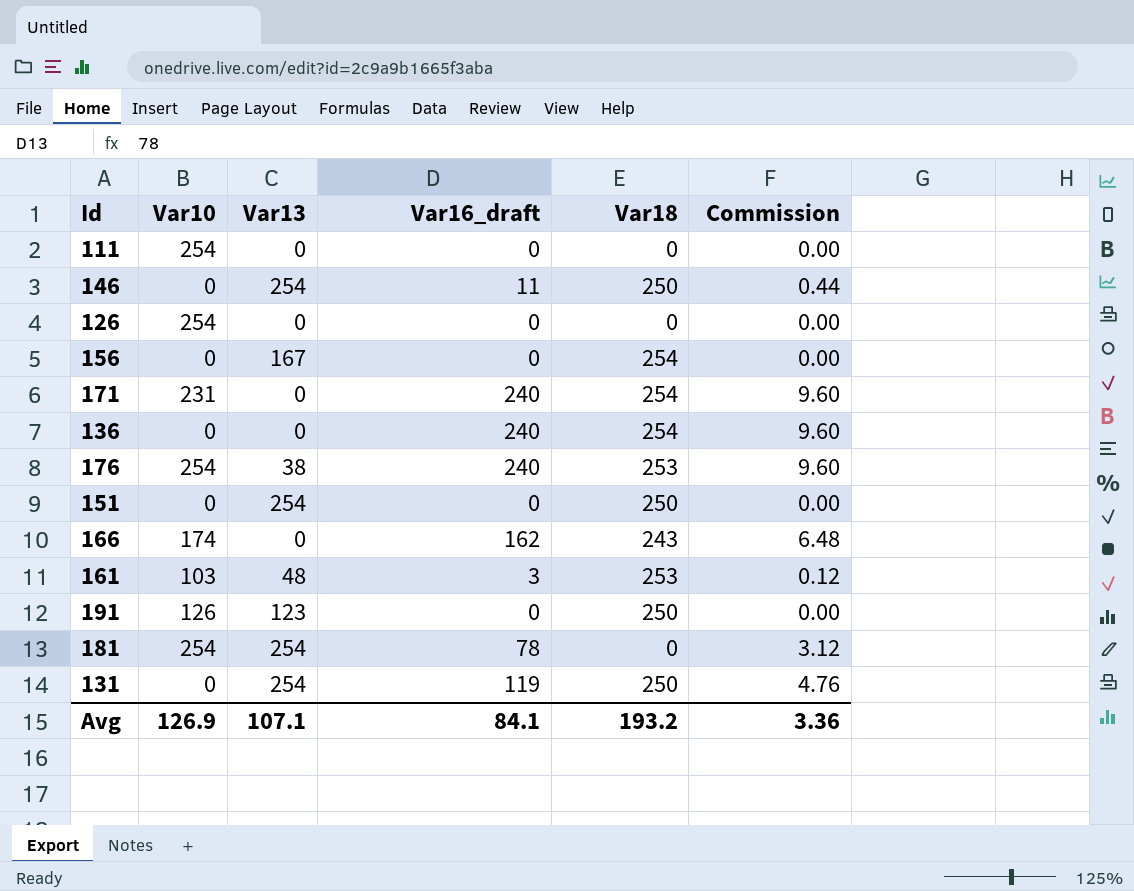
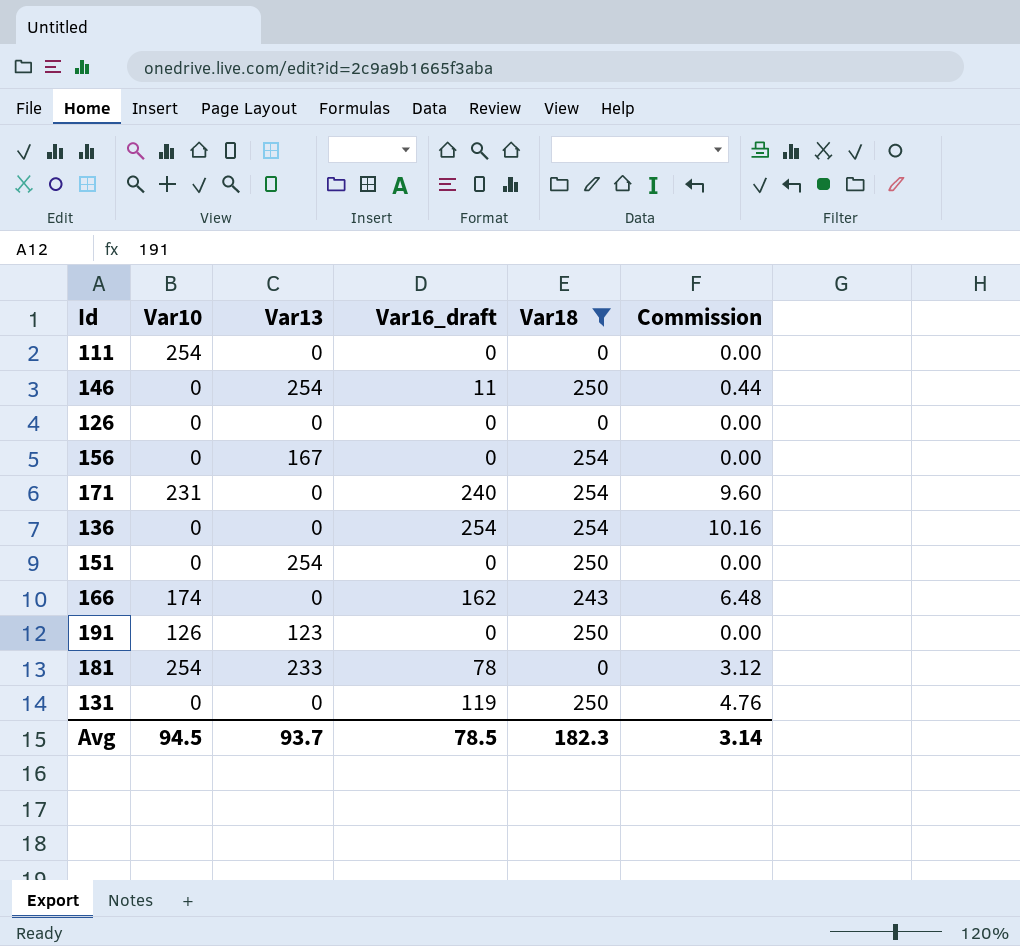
filter: none -> Var18 != 253
126 | Var10: 254 -> 0
136 | Var16_draft: 240 -> 254
136 | Commission: 9.60 -> 10.16
181 | Var13: 254 -> 233
131 | Var13: 254 -> 0
Avg | Var10: 126.9 -> 94.5
Avg | Var13: 107.1 -> 93.7
Avg | Var16_draft: 84.1 -> 78.5
Avg | Var18: 193.2 -> 182.3
Avg | Commission: 3.36 -> 3.14

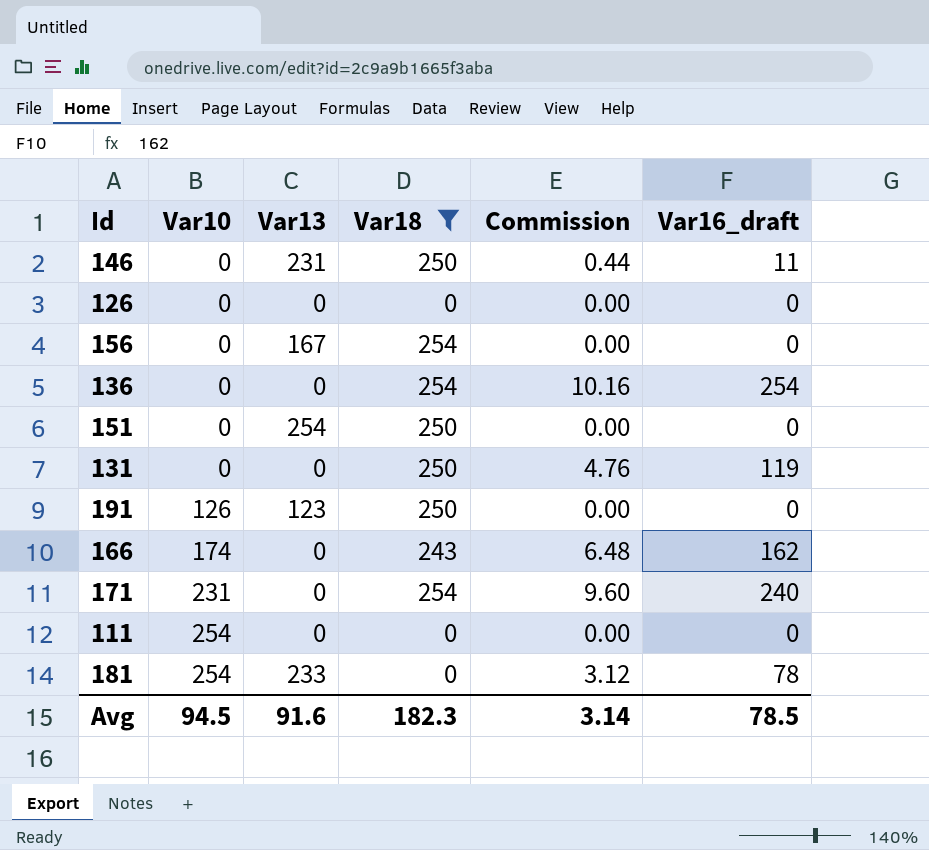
row order: none -> Var10 ascending
column Var16_draft | position: 4 -> 6
146 | Var13: 254 -> 231
Avg | Var13: 93.7 -> 91.6

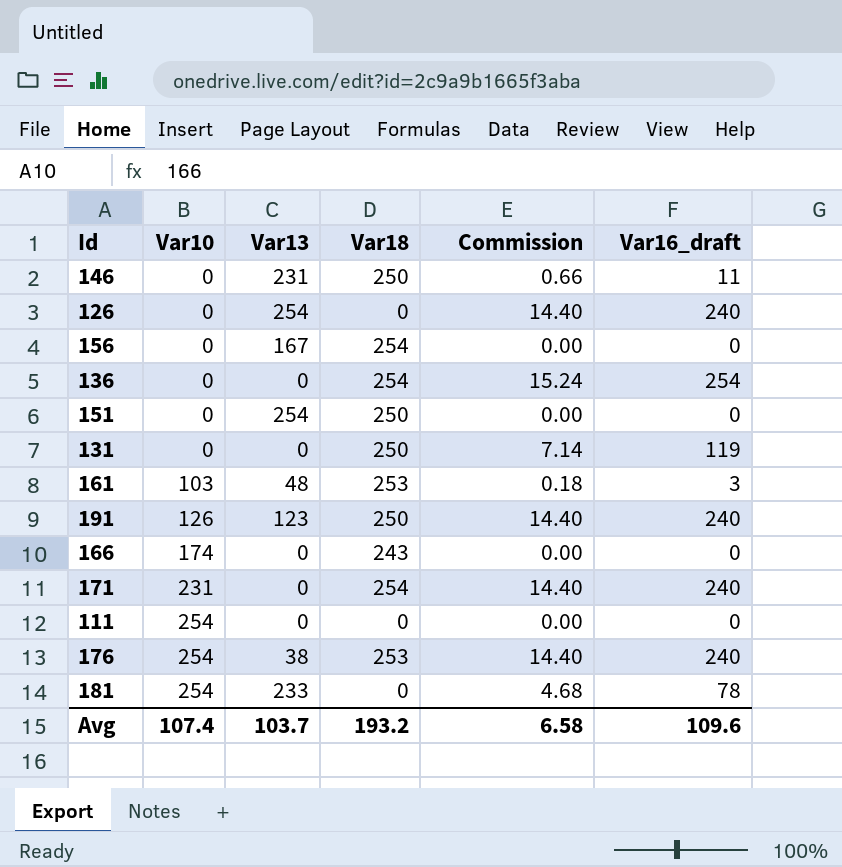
filter: Var18 != 253 -> none
column Commission | formula: [Var16_draft] * 0.04 -> [Var16_draft] * 0.06
126 | Var13: 0 -> 254
126 | Var16_draft: 0 -> 240
191 | Var16_draft: 0 -> 240
166 | Var16_draft: 162 -> 0
Avg | Var10: 94.5 -> 107.4
Avg | Var13: 91.6 -> 103.7
Avg | Var18: 182.3 -> 193.2
Avg | Commission: 3.14 -> 6.58
Avg | Var16_draft: 78.5 -> 109.6

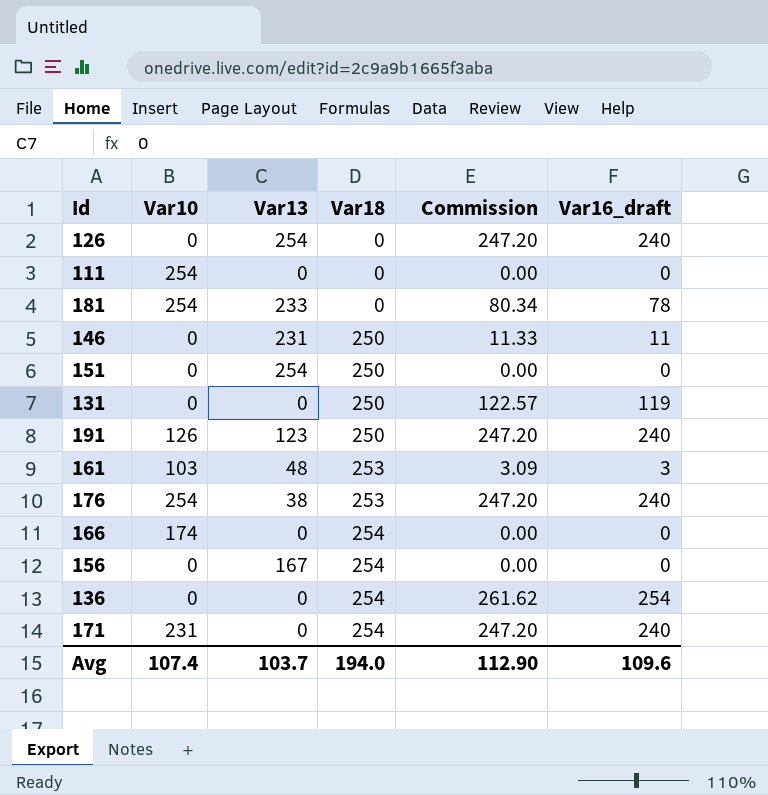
row order: Var10 ascending -> Var18 ascending
column Commission | formula: [Var16_draft] * 0.06 -> [Var16_draft] * 1.03
166 | Var18: 243 -> 254
Avg | Var18: 193.2 -> 194.0
Avg | Commission: 6.58 -> 112.90

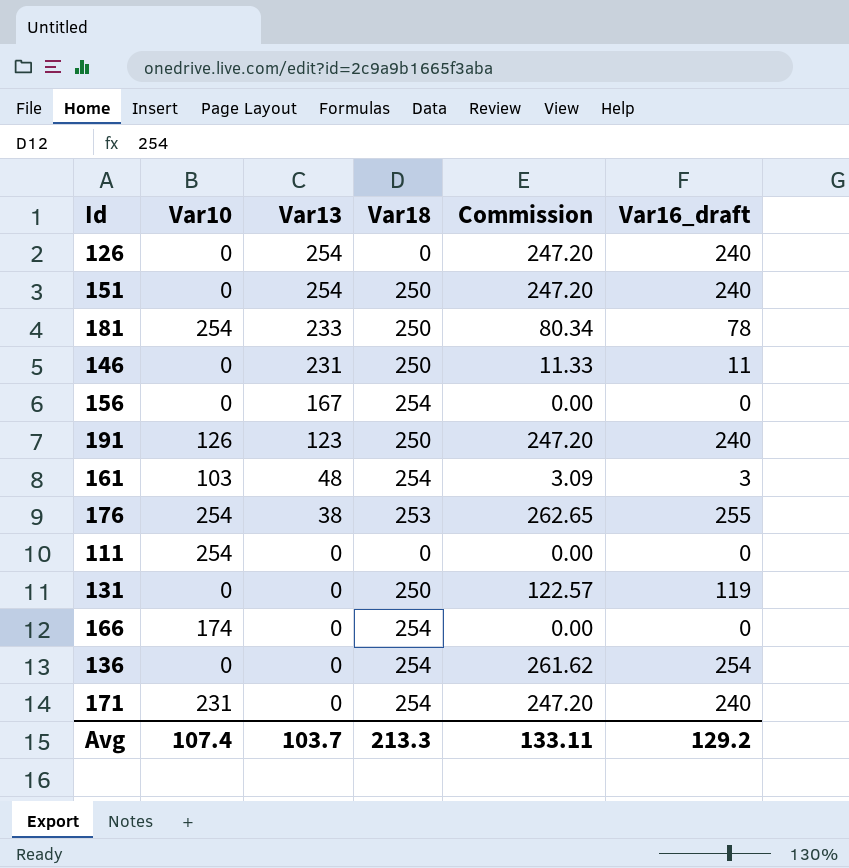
row order: Var18 ascending -> Var13 descending
151 | Commission: 0.00 -> 247.20
151 | Var16_draft: 0 -> 240
181 | Var18: 0 -> 250
161 | Var18: 253 -> 254
176 | Commission: 247.20 -> 262.65
176 | Var16_draft: 240 -> 255
Avg | Var18: 194.0 -> 213.3
Avg | Commission: 112.90 -> 133.11
Avg | Var16_draft: 109.6 -> 129.2

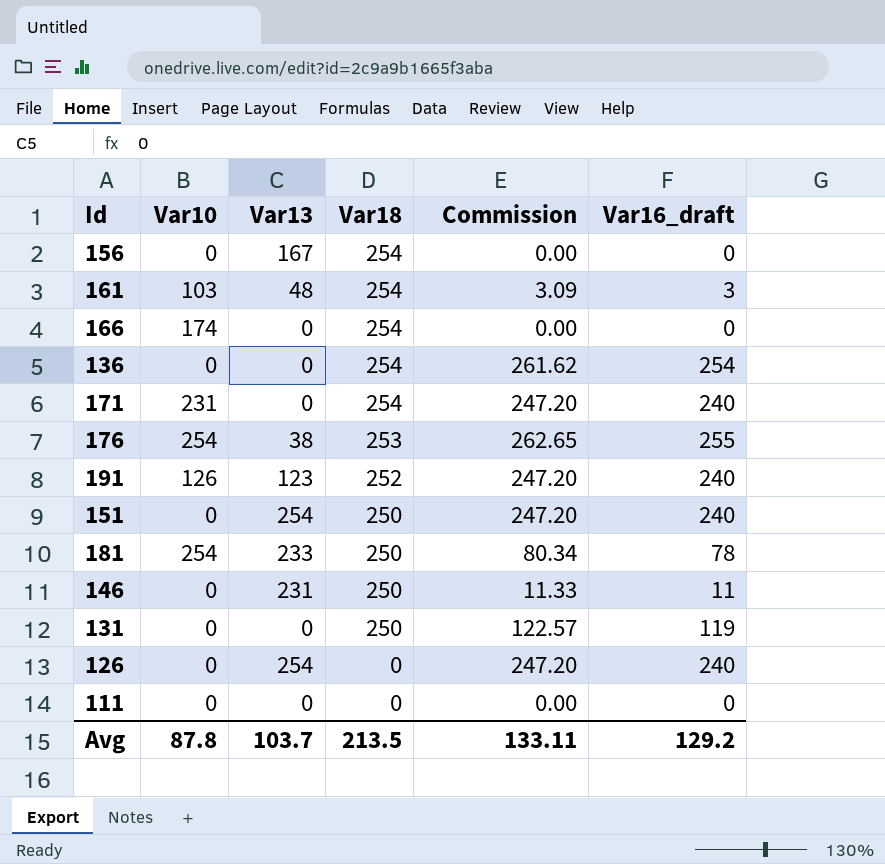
row order: Var13 descending -> Var18 descending
191 | Var18: 250 -> 252
111 | Var10: 254 -> 0
Avg | Var10: 107.4 -> 87.8
Avg | Var18: 213.3 -> 213.5

